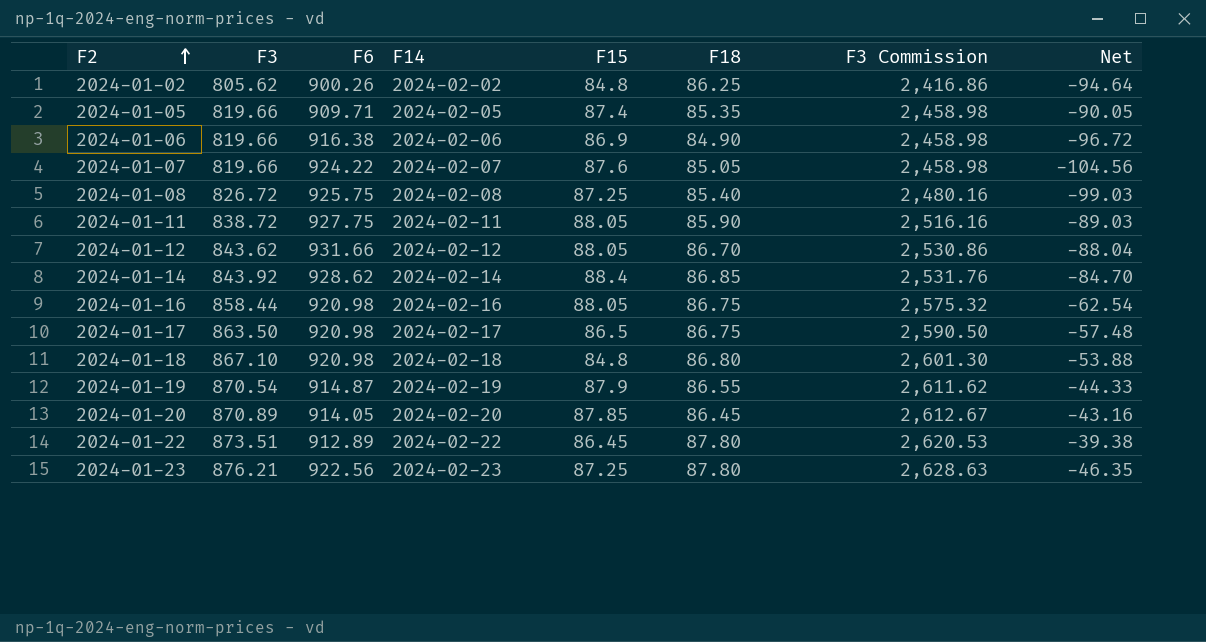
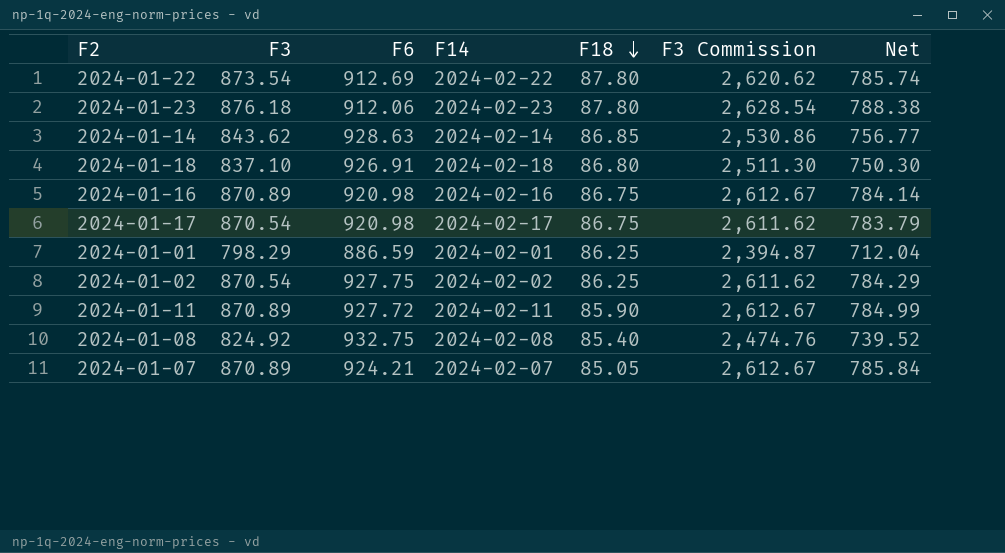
row order: F2 ascending -> F18 descending
column F15 | position: 5 -> none
column Net | formula: [F3] - [F6] -> [F3] - [F18]
row 2024-01-05: 819.66 | 909.71 | 2024-02-05 | 87.4 | 85.35 | 2,458.98 | -90.05 -> none
row 2024-01-06: 819.66 | 916.38 | 2024-02-06 | 86.9 | 84.90 | 2,458.98 | -96.72 -> none
row 2024-01-12: 843.62 | 931.66 | 2024-02-12 | 88.05 | 86.70 | 2,530.86 | -88.04 -> none
row 2024-01-19: 870.54 | 914.87 | 2024-02-19 | 87.9 | 86.55 | 2,611.62 | -44.33 -> none
row 2024-01-20: 870.89 | 914.05 | 2024-02-20 | 87.85 | 86.45 | 2,612.67 | -43.16 -> none
2024-01-22 | F3: 873.51 -> 873.54
2024-01-22 | F6: 912.89 -> 912.69
2024-01-22 | F3 Commission: 2,620.53 -> 2,620.62
2024-01-23 | F3: 876.21 -> 876.18
2024-01-23 | F6: 922.56 -> 912.06
2024-01-23 | F3 Commission: 2,628.63 -> 2,628.54
2024-01-14 | F3: 843.92 -> 843.62
2024-01-14 | F6: 928.62 -> 928.63
2024-01-14 | F3 Commission: 2,531.76 -> 2,530.86
2024-01-18 | F3: 867.10 -> 837.10
2024-01-18 | F6: 920.98 -> 926.91
2024-01-18 | F3 Commission: 2,601.30 -> 2,511.30
2024-01-16 | F3: 858.44 -> 870.89
2024-01-16 | F3 Commission: 2,575.32 -> 2,612.67
2024-01-17 | F3: 863.50 -> 870.54
2024-01-17 | F3 Commission: 2,590.50 -> 2,611.62
row 2024-01-01: none -> 798.29 | 886.59 | 2024-02-01 | 86.25 | 2,394.87 | 712.04
2024-01-02 | F3: 805.62 -> 870.54
2024-01-02 | F6: 900.26 -> 927.75
2024-01-02 | F3 Commission: 2,416.86 -> 2,611.62
2024-01-11 | F3: 838.72 -> 870.89
2024-01-11 | F6: 927.75 -> 927.72
2024-01-11 | F3 Commission: 2,516.16 -> 2,612.67
2024-01-08 | F3: 826.72 -> 824.92
2024-01-08 | F6: 925.75 -> 932.75
2024-01-08 | F3 Commission: 2,480.16 -> 2,474.76
2024-01-07 | F3: 819.66 -> 870.89
2024-01-07 | F6: 924.22 -> 924.21
2024-01-07 | F3 Commission: 2,458.98 -> 2,612.67

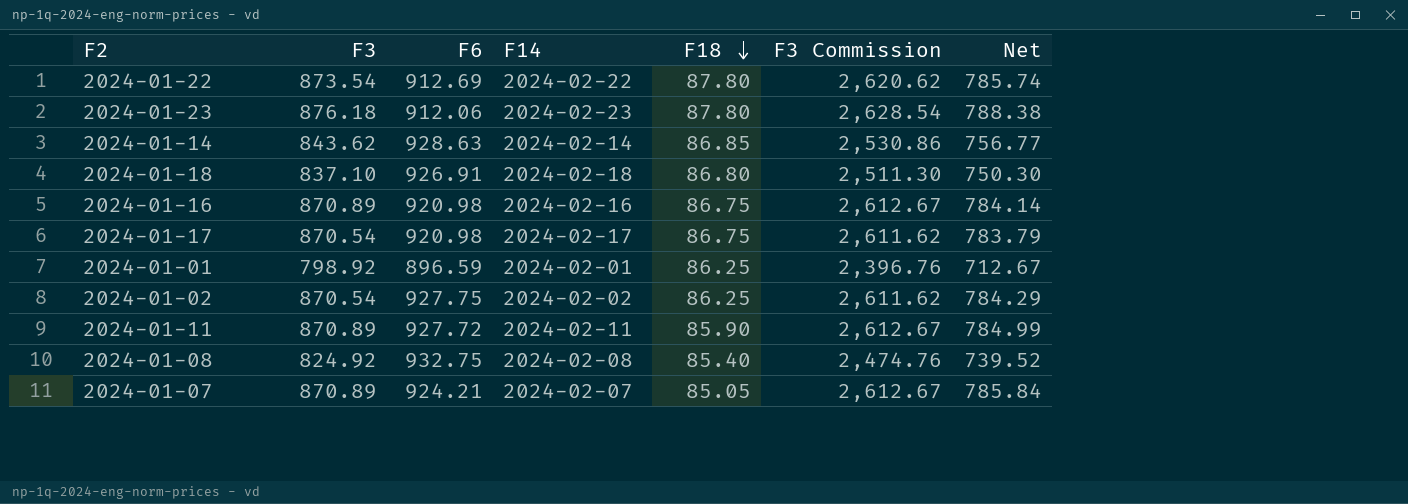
2024-01-01 | F3: 798.29 -> 798.92
2024-01-01 | F6: 886.59 -> 896.59
2024-01-01 | F3 Commission: 2,394.87 -> 2,396.76
2024-01-01 | Net: 712.04 -> 712.67

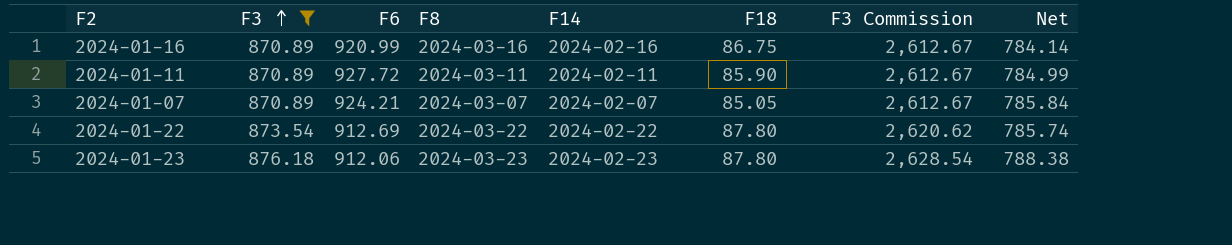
filter: none -> F3 >= 870.89
row order: F18 descending -> F3 ascending
column F8 | position: none -> 4
2024-01-16 | F6: 920.98 -> 920.99

